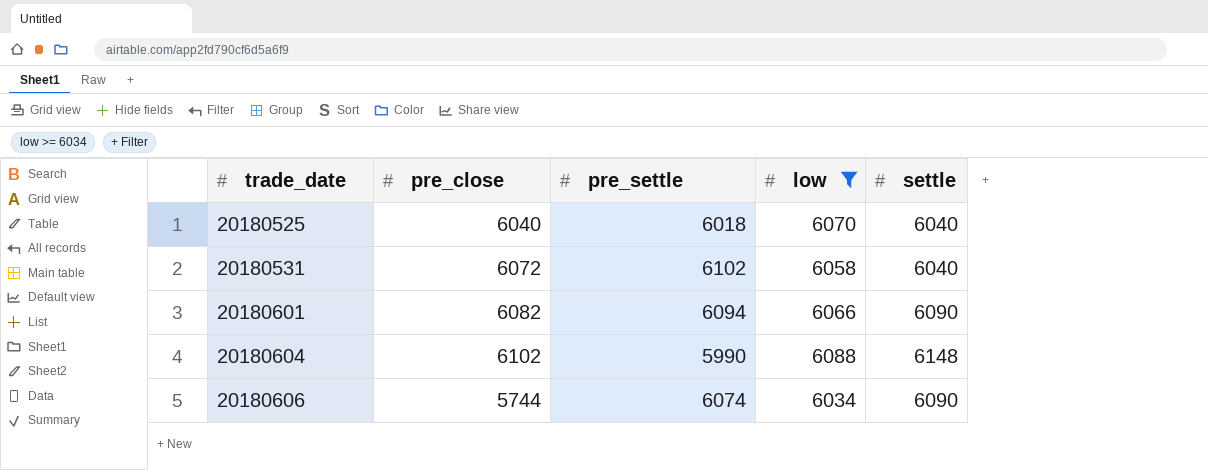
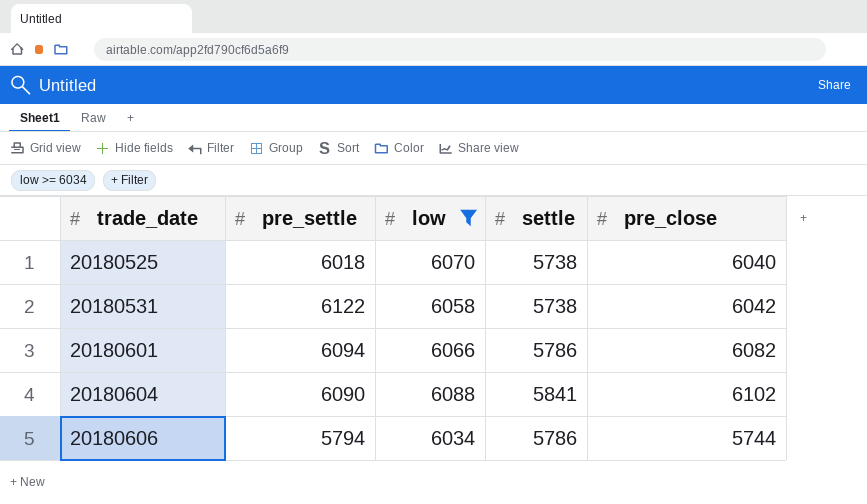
column pre_close | position: 2 -> 5
20180525 | settle: 6040 -> 5738
20180531 | pre_settle: 6102 -> 6122
20180531 | settle: 6040 -> 5738
20180531 | pre_close: 6072 -> 6042
20180601 | settle: 6090 -> 5786
20180604 | pre_settle: 5990 -> 6090
20180604 | settle: 6148 -> 5841
20180606 | pre_settle: 6074 -> 5794
20180606 | settle: 6090 -> 5786

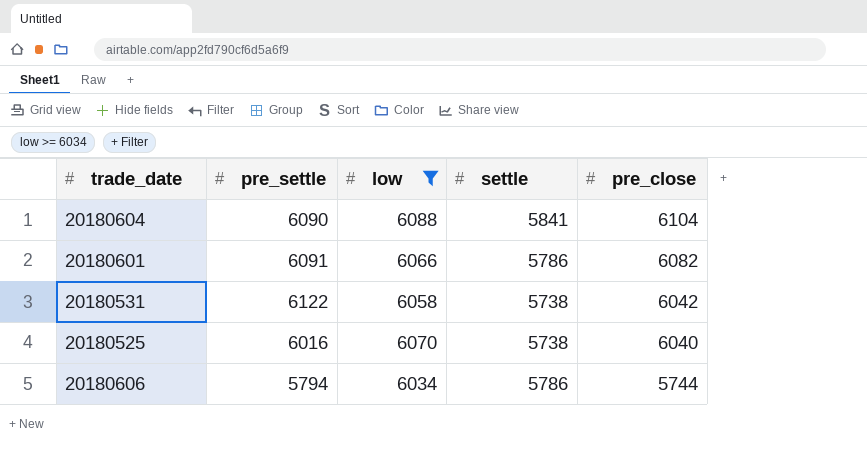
row order: trade_date ascending -> pre_close descending
20180604 | pre_close: 6102 -> 6104
20180601 | pre_settle: 6094 -> 6091
20180525 | pre_settle: 6018 -> 6016

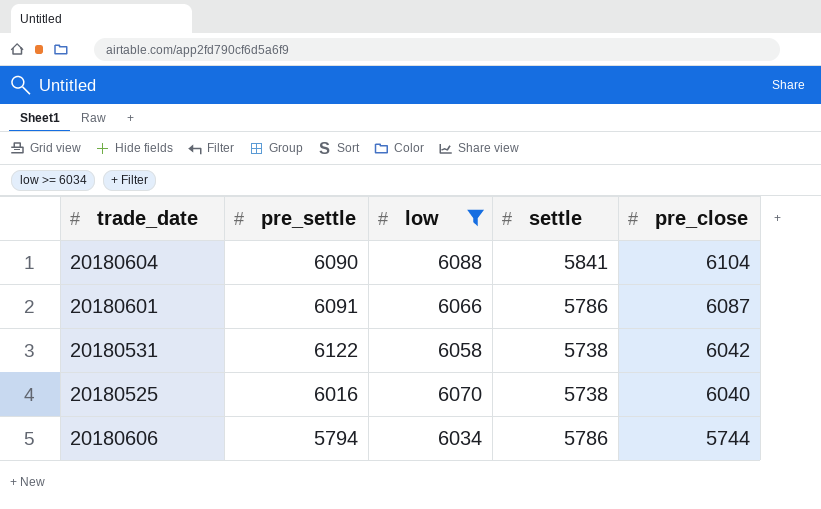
20180601 | pre_close: 6082 -> 6087

